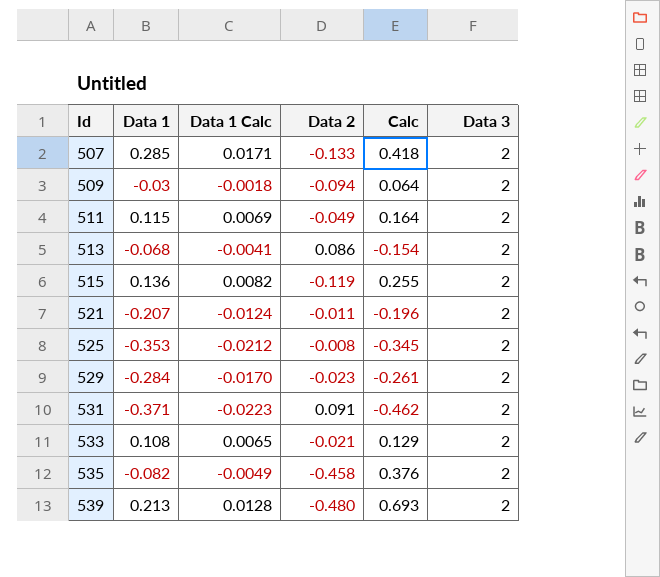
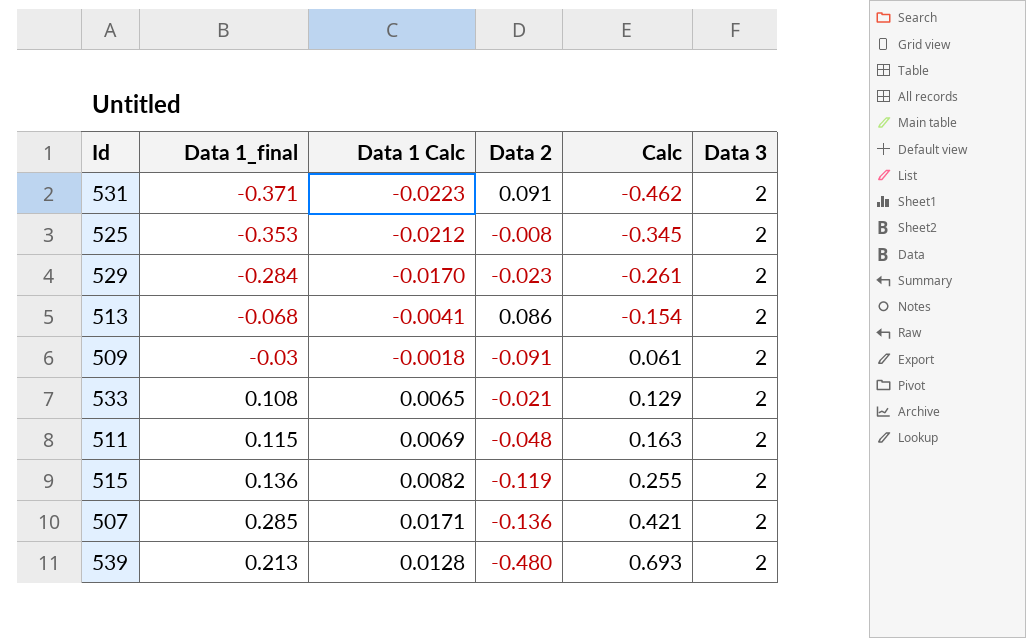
row order: Id ascending -> Calc ascending
column name: Data 1 -> Data 1_final
row 521: -0.207 | -0.0124 | -0.011 | -0.196 | 2 -> none
row 535: -0.082 | -0.0049 | -0.458 | 0.376 | 2 -> none
509 | Data 2: -0.094 -> -0.091
509 | Calc: 0.064 -> 0.061
511 | Data 2: -0.049 -> -0.048
511 | Calc: 0.164 -> 0.163
507 | Data 2: -0.133 -> -0.136
507 | Calc: 0.418 -> 0.421

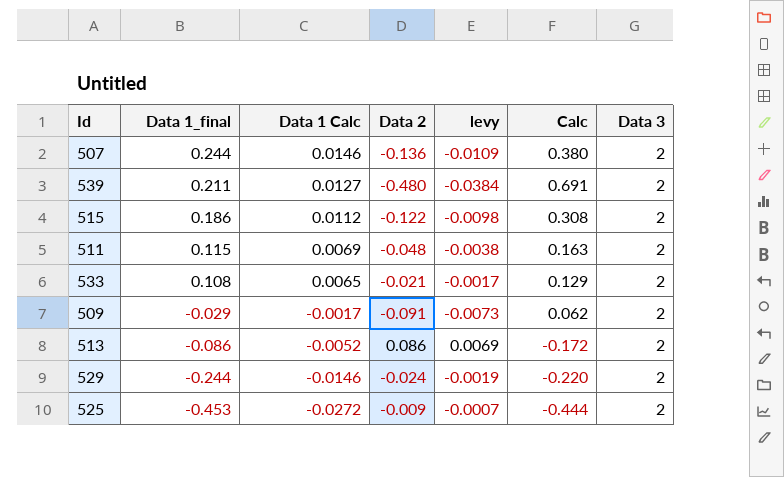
row order: Calc ascending -> Data 1_final descending
column levy | formula: none -> [Data 2] * 0.08
row 531: -0.371 | -0.0223 | 0.091 | -0.462 | 2 -> none
507 | Data 1_final: 0.285 -> 0.244
507 | Data 1 Calc: 0.0171 -> 0.0146
507 | Calc: 0.421 -> 0.380
539 | Data 1_final: 0.213 -> 0.211
539 | Data 1 Calc: 0.0128 -> 0.0127
539 | Calc: 0.693 -> 0.691
515 | Data 1_final: 0.136 -> 0.186
515 | Data 1 Calc: 0.0082 -> 0.0112
515 | Data 2: -0.119 -> -0.122
515 | Calc: 0.255 -> 0.308
509 | Data 1_final: -0.03 -> -0.029
509 | Data 1 Calc: -0.0018 -> -0.0017
509 | Calc: 0.061 -> 0.062
513 | Data 1_final: -0.068 -> -0.086
513 | Data 1 Calc: -0.0041 -> -0.0052
513 | Calc: -0.154 -> -0.172
529 | Data 1_final: -0.284 -> -0.244
529 | Data 1 Calc: -0.0170 -> -0.0146
529 | Data 2: -0.023 -> -0.024
529 | Calc: -0.261 -> -0.220
525 | Data 1_final: -0.353 -> -0.453
525 | Data 1 Calc: -0.0212 -> -0.0272
525 | Data 2: -0.008 -> -0.009
525 | Calc: -0.345 -> -0.444

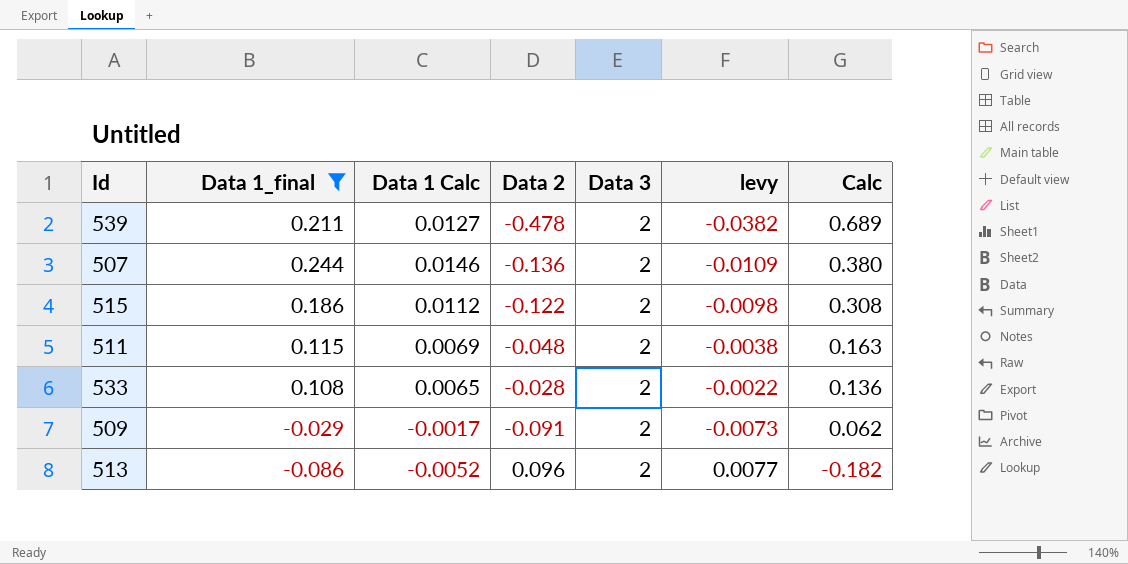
filter: none -> Data 1_final >= -0.086
row order: Data 1_final descending -> Calc descending
column Data 3 | position: 7 -> 5
539 | Data 2: -0.480 -> -0.478
539 | levy: -0.0384 -> -0.0382
539 | Calc: 0.691 -> 0.689
533 | Data 2: -0.021 -> -0.028
533 | levy: -0.0017 -> -0.0022
533 | Calc: 0.129 -> 0.136
513 | Data 2: 0.086 -> 0.096
513 | levy: 0.0069 -> 0.0077
513 | Calc: -0.172 -> -0.182

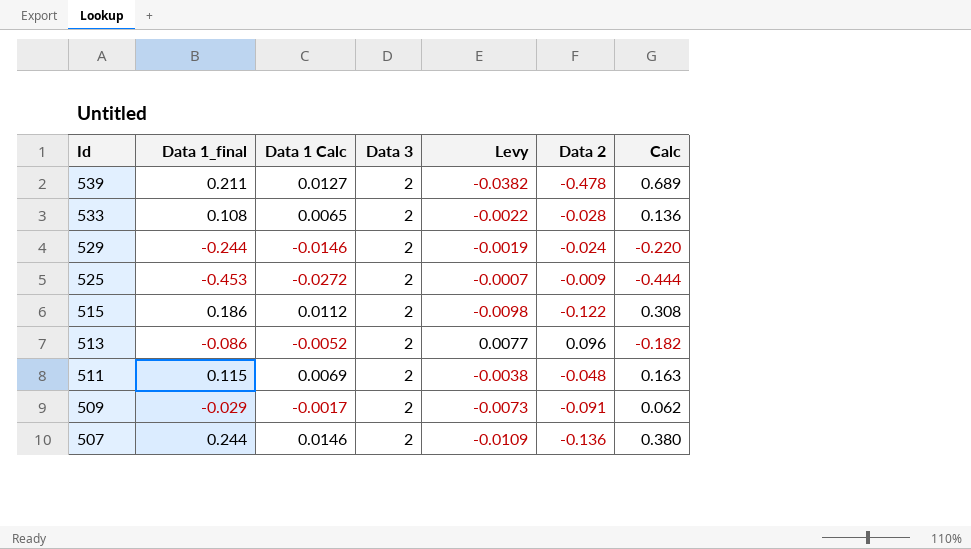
filter: Data 1_final >= -0.086 -> none
row order: Calc descending -> Id descending
column name: levy -> Levy
column Data 2 | position: 4 -> 6

